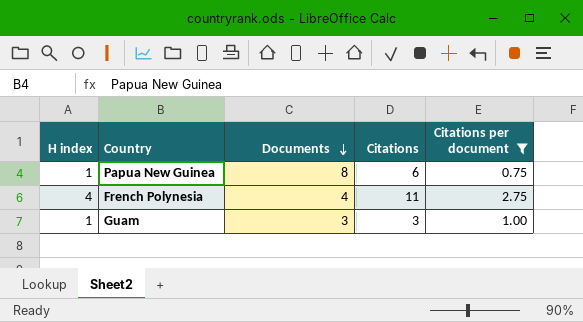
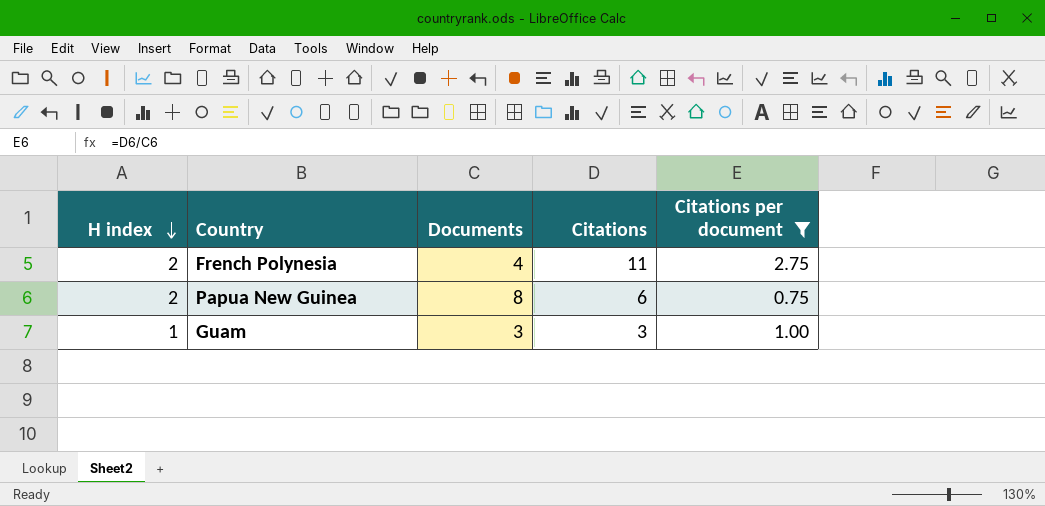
row order: Documents descending -> H index descending
French Polynesia | H index: 4 -> 2
Papua New Guinea | H index: 1 -> 2

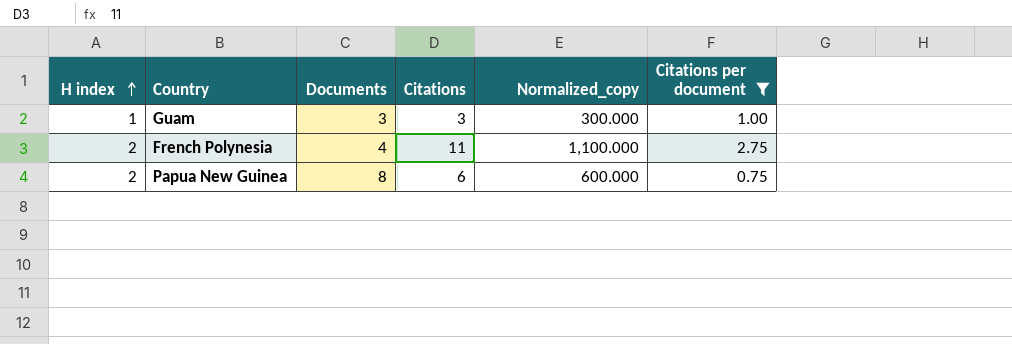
row order: H index descending -> H index ascending
column Normalized_copy | formula: none -> [Citations] * 100

